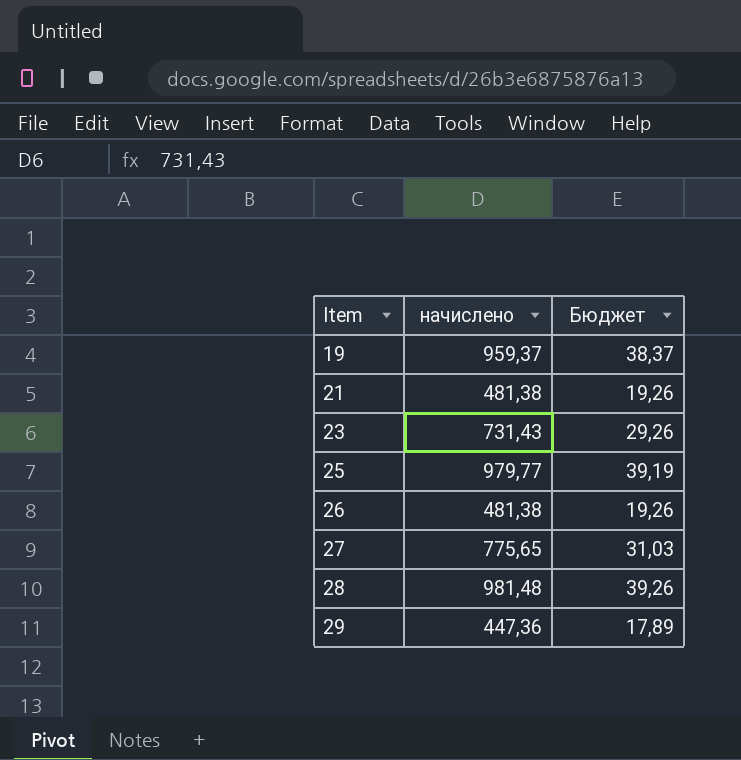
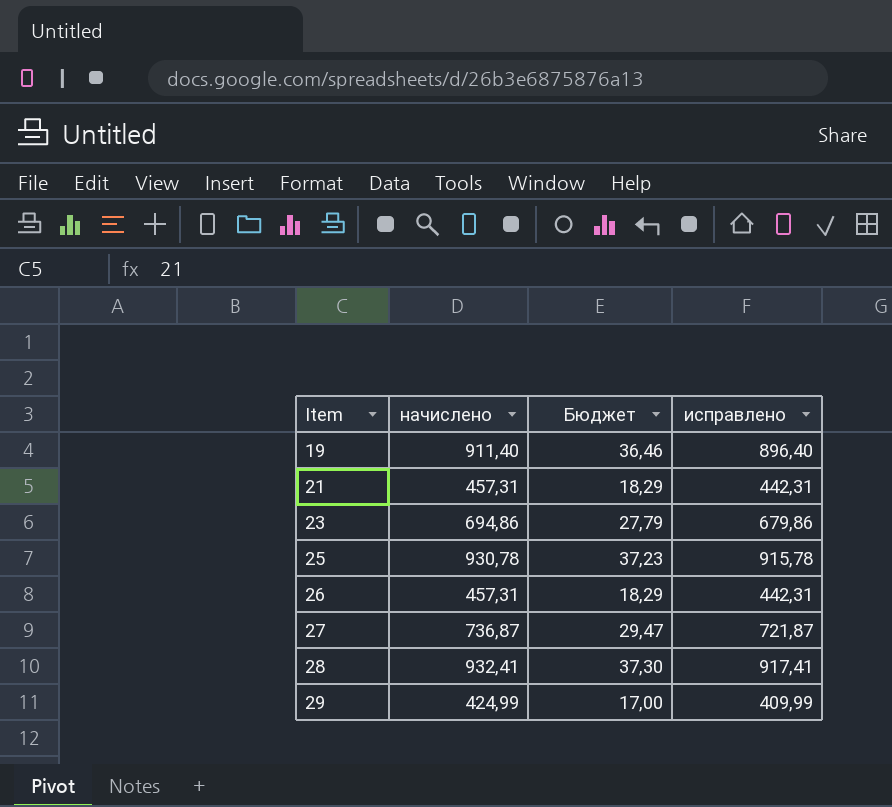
column исправлено | formula: none -> [начислено] - 15
19 | начислено: 959,37 -> 911,40
19 | Бюджет: 38,37 -> 36,46
21 | начислено: 481,38 -> 457,31
21 | Бюджет: 19,26 -> 18,29
23 | начислено: 731,43 -> 694,86
23 | Бюджет: 29,26 -> 27,79
25 | начислено: 979,77 -> 930,78
25 | Бюджет: 39,19 -> 37,23
26 | начислено: 481,38 -> 457,31
26 | Бюджет: 19,26 -> 18,29
27 | начислено: 775,65 -> 736,87
27 | Бюджет: 31,03 -> 29,47
28 | начислено: 981,48 -> 932,41
28 | Бюджет: 39,26 -> 37,30
29 | начислено: 447,36 -> 424,99
29 | Бюджет: 17,89 -> 17,00

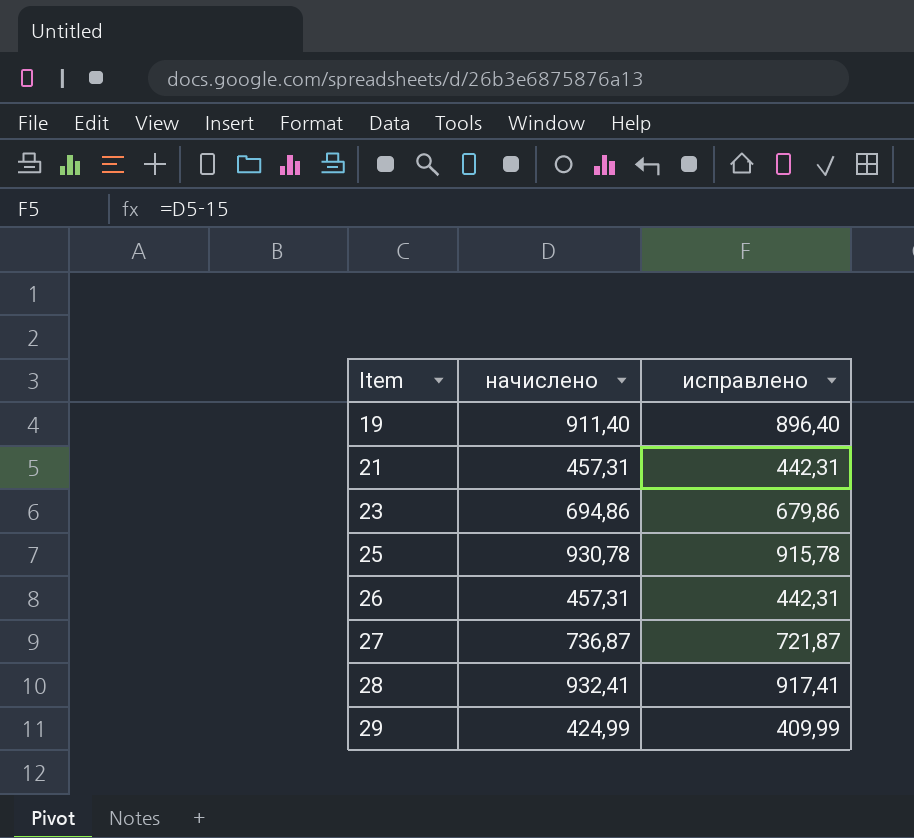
column Бюджет | formula: [начислено] * 0,04 -> none

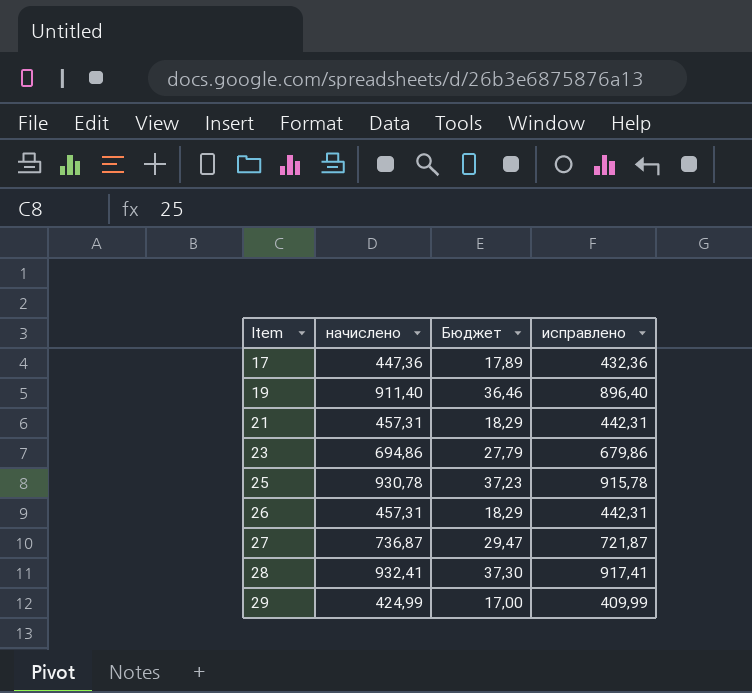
column Бюджет | formula: none -> [начислено] * 0,04
row 17: none -> 447,36 | 17,89 | 432,36

